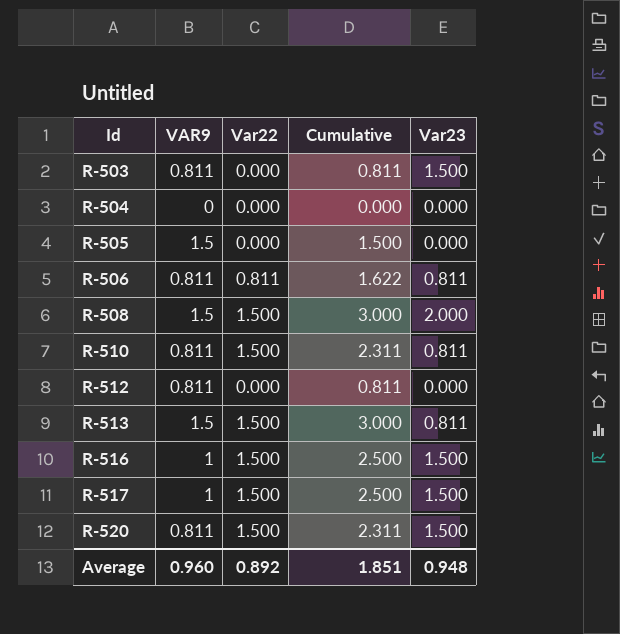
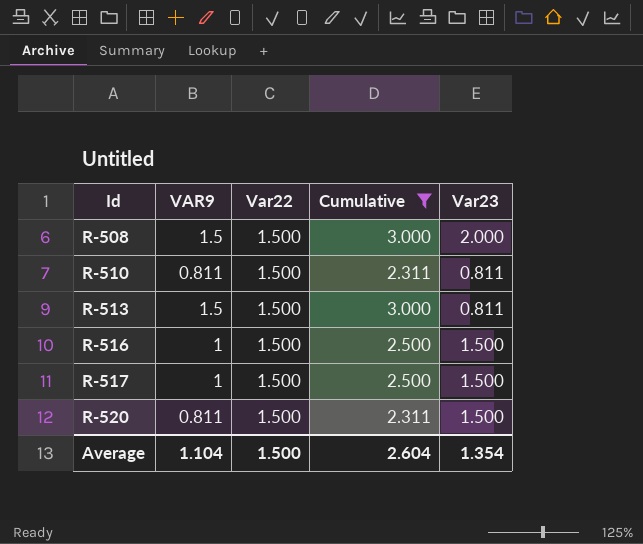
filter: none -> Cumulative >= 2.311
Average | VAR9: 0.960 -> 1.104
Average | Var22: 0.892 -> 1.500
Average | Cumulative: 1.851 -> 2.604
Average | Var23: 0.948 -> 1.354

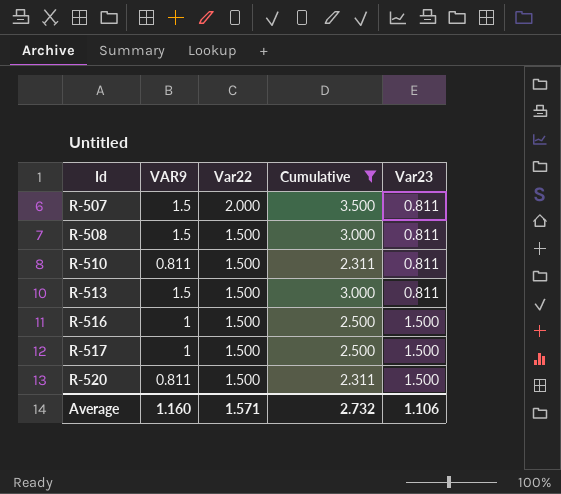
row R-507: none -> 1.5 | 2.000 | 3.500 | 0.811
R-508 | Var23: 2.000 -> 0.811
Average | VAR9: 1.104 -> 1.160
Average | Var22: 1.500 -> 1.571
Average | Cumulative: 2.604 -> 2.732
Average | Var23: 1.354 -> 1.106

